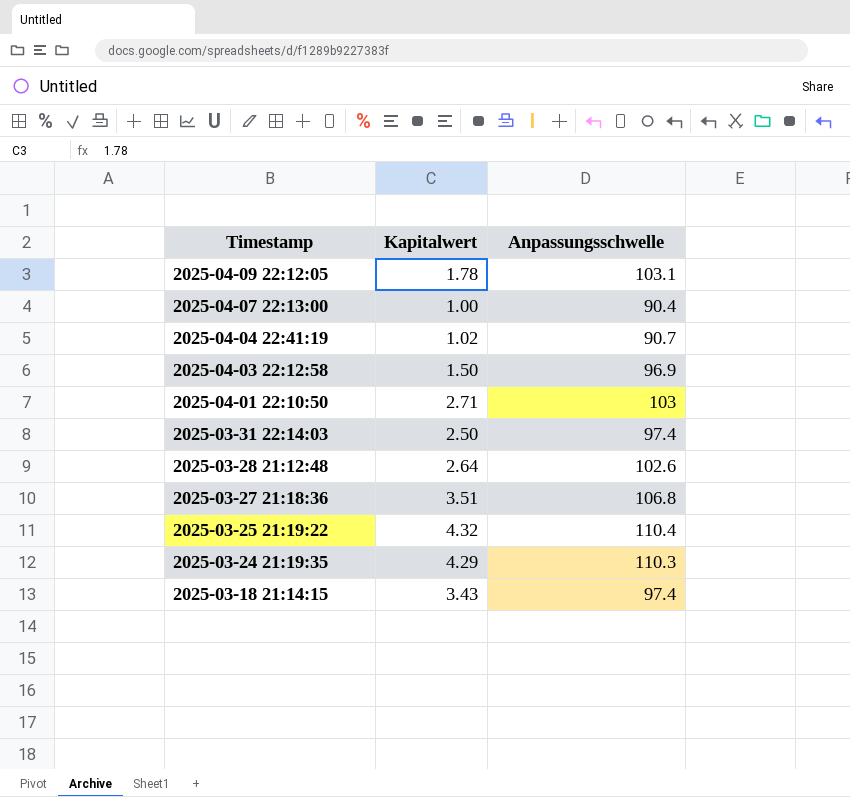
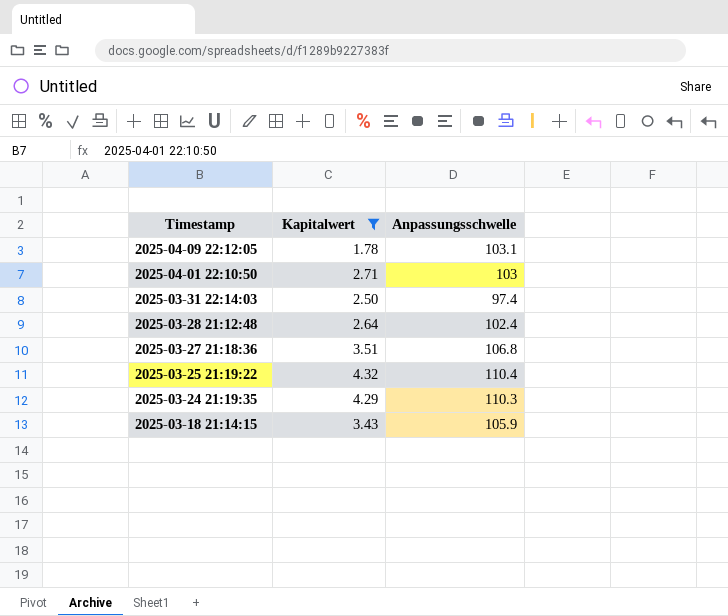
filter: none -> Kapitalwert >= 1.78
2025-03-28 21:12:48 | Anpassungsschwelle: 102.6 -> 102.4
2025-03-18 21:14:15 | Anpassungsschwelle: 97.4 -> 105.9

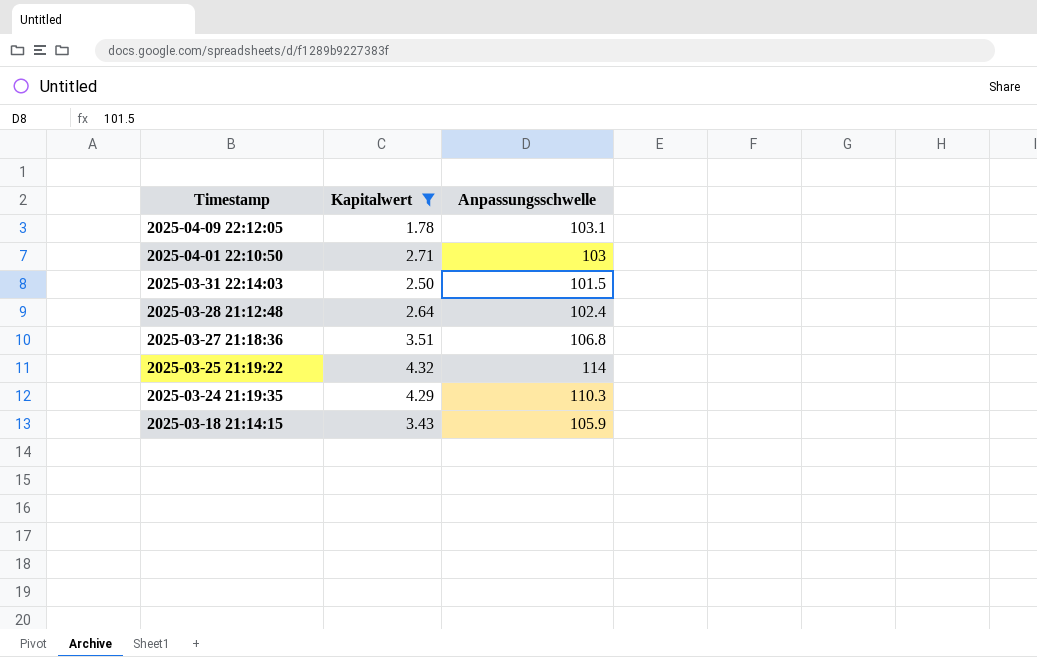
2025-03-31 22:14:03 | Anpassungsschwelle: 97.4 -> 101.5
2025-03-25 21:19:22 | Anpassungsschwelle: 110.4 -> 114

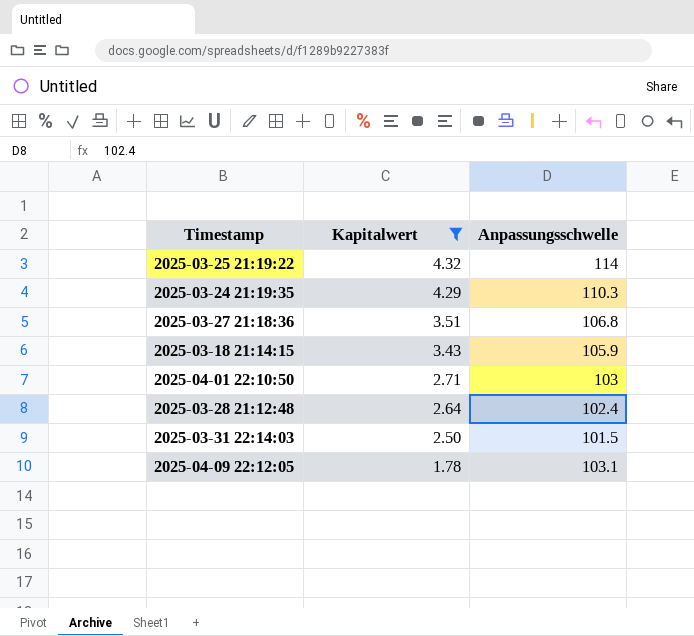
row order: Timestamp descending -> Kapitalwert descending

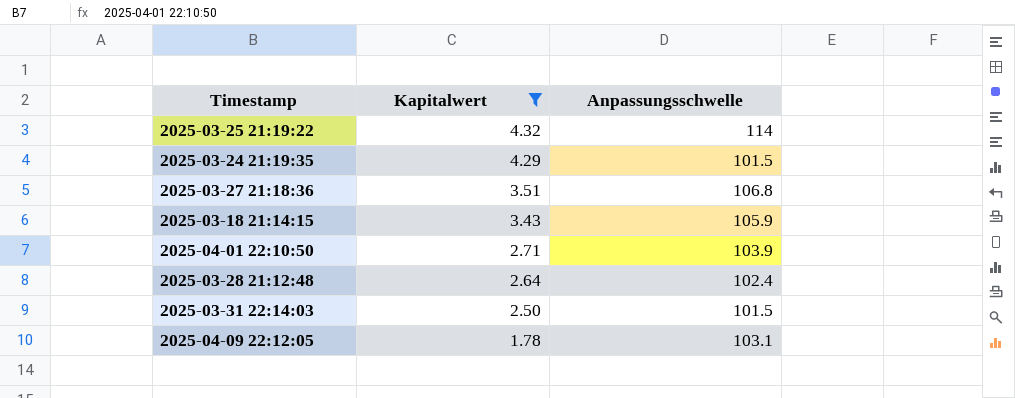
2025-03-24 21:19:35 | Anpassungsschwelle: 110.3 -> 101.5
2025-04-01 22:10:50 | Anpassungsschwelle: 103 -> 103.9

